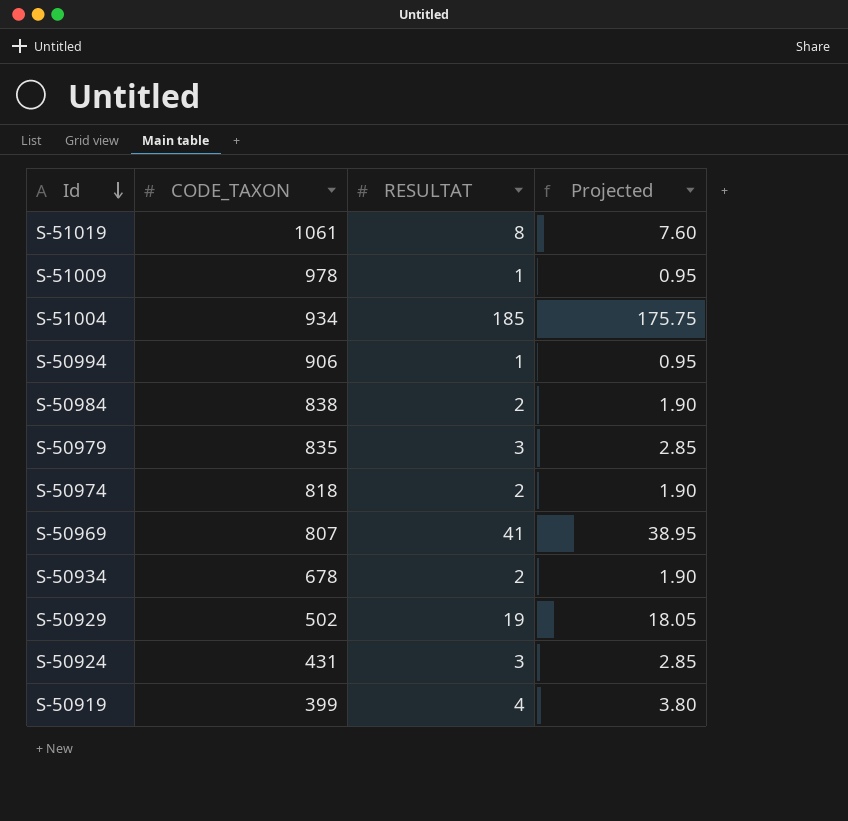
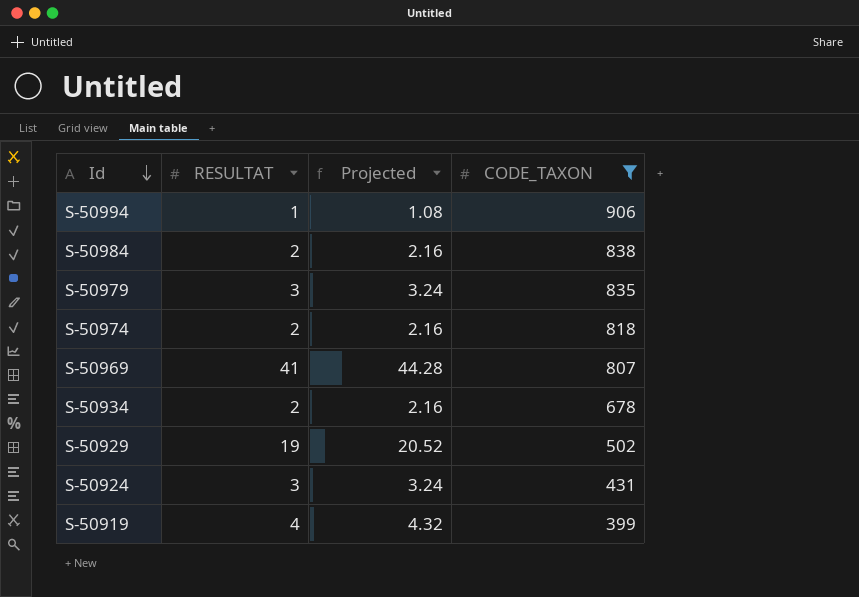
filter: none -> CODE_TAXON <= 906
column Projected | formula: [RESULTAT] * 0.95 -> [RESULTAT] * 1.08
column CODE_TAXON | position: 2 -> 4

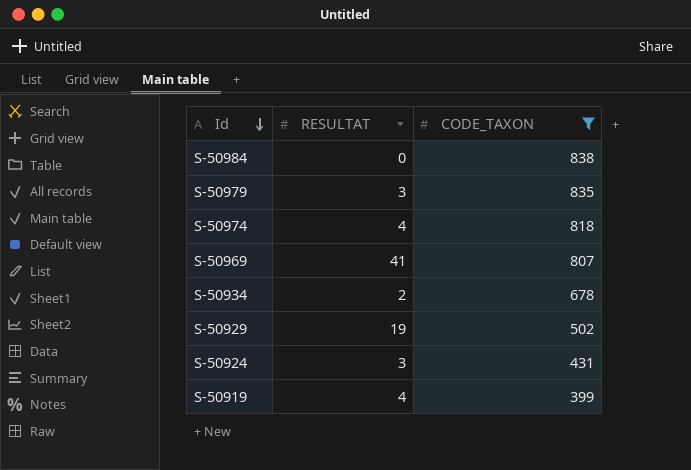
column Projected | formula: [RESULTAT] * 1.08 -> none
row S-50994: 1 | 1.08 | 906 -> none
S-50984 | RESULTAT: 2 -> 0
S-50974 | RESULTAT: 2 -> 4

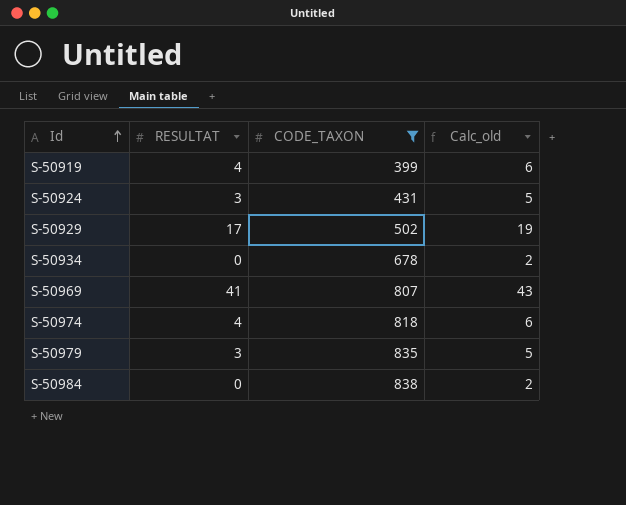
row order: Id descending -> Id ascending
column Calc_old | formula: none -> [RESULTAT] + 2
S-50929 | RESULTAT: 19 -> 17
S-50934 | RESULTAT: 2 -> 0

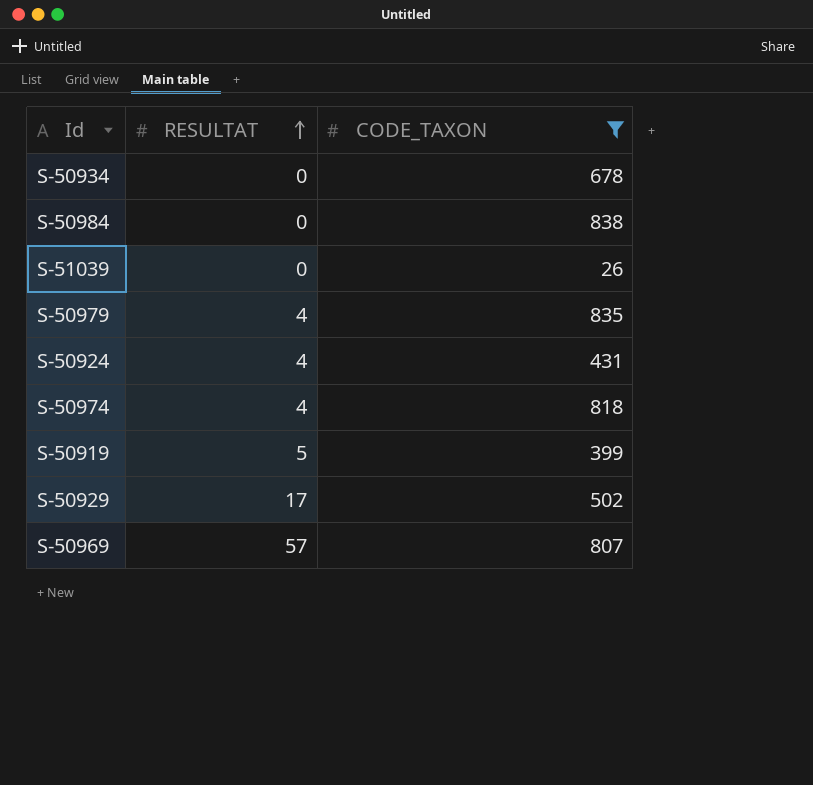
row order: Id ascending -> RESULTAT ascending
column Calc_old | formula: [RESULTAT] + 2 -> none
row S-51039: none -> 0 | 26
S-50979 | RESULTAT: 3 -> 4
S-50924 | RESULTAT: 3 -> 4
S-50919 | RESULTAT: 4 -> 5
S-50969 | RESULTAT: 41 -> 57

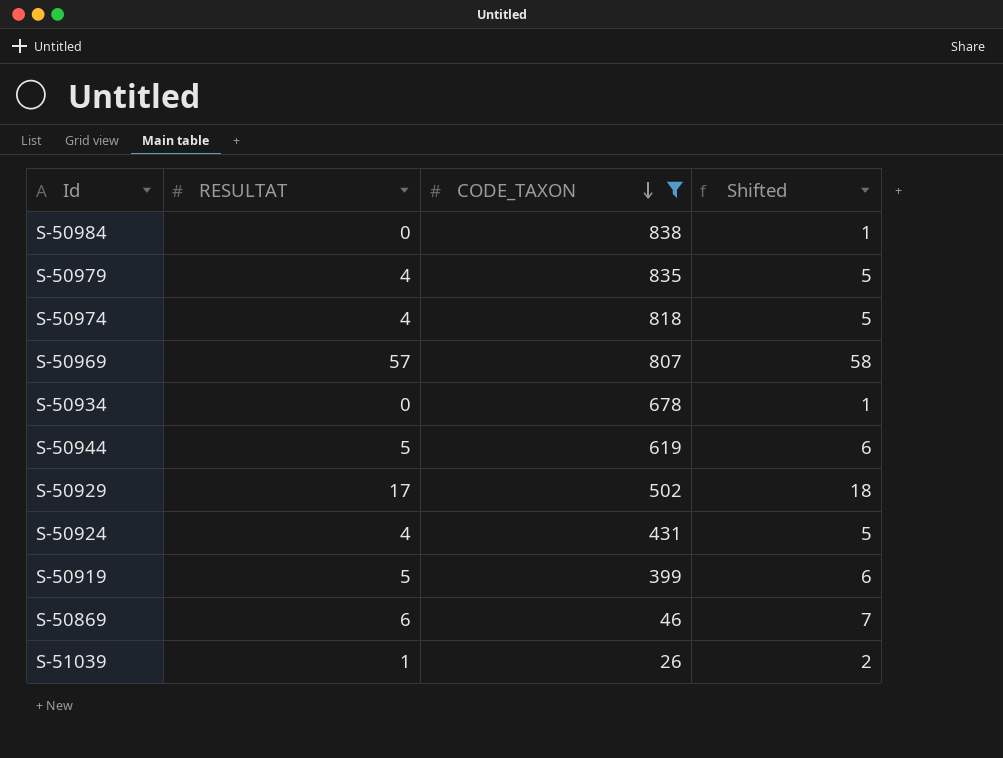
row order: RESULTAT ascending -> CODE_TAXON descending
column Shifted | formula: none -> [RESULTAT] + 1
row S-50944: none -> 5 | 619 | 6
row S-50869: none -> 6 | 46 | 7
S-51039 | RESULTAT: 0 -> 1

